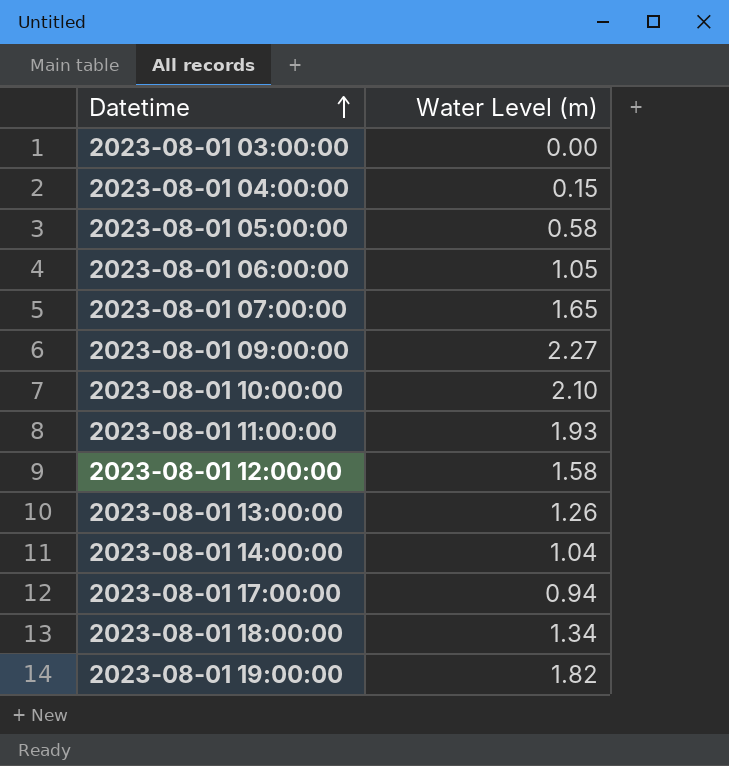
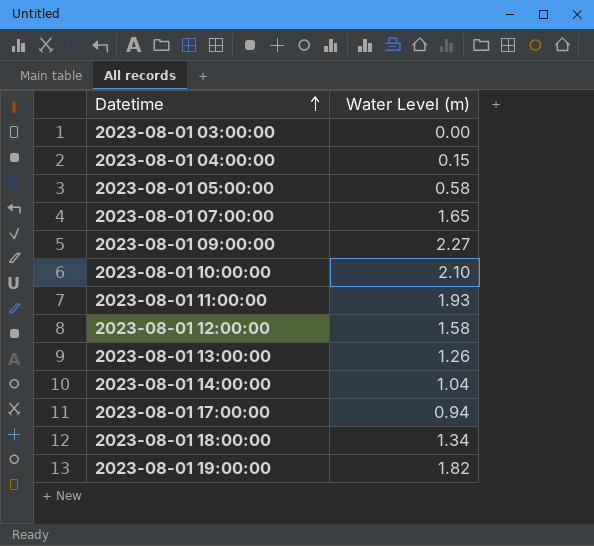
row 2023-08-01 06:00:00: 1.05 -> none

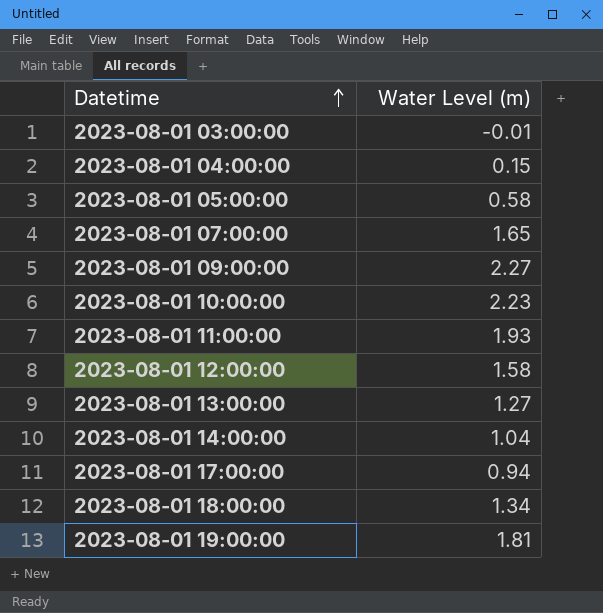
2023-08-01 03:00:00 | Water Level (m): 0.00 -> -0.01
2023-08-01 10:00:00 | Water Level (m): 2.10 -> 2.23
2023-08-01 13:00:00 | Water Level (m): 1.26 -> 1.27
2023-08-01 19:00:00 | Water Level (m): 1.82 -> 1.81

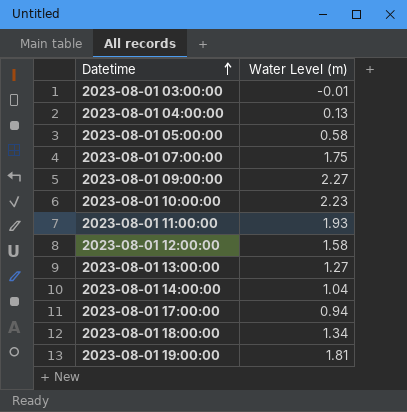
2023-08-01 04:00:00 | Water Level (m): 0.15 -> 0.13
2023-08-01 07:00:00 | Water Level (m): 1.65 -> 1.75

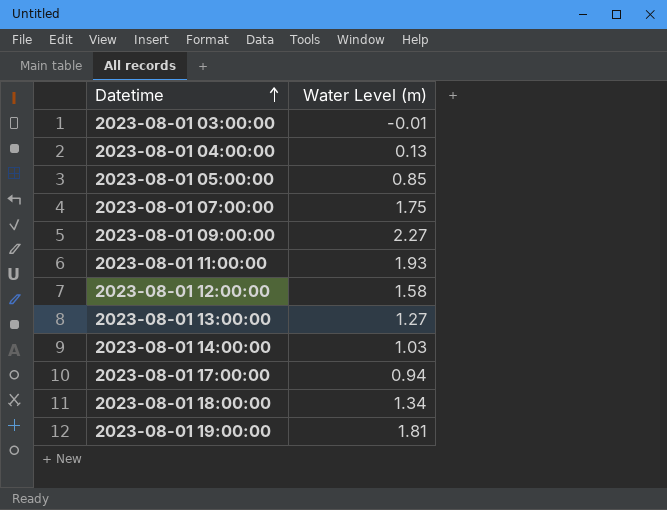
row 2023-08-01 10:00:00: 2.23 -> none
2023-08-01 05:00:00 | Water Level (m): 0.58 -> 0.85
2023-08-01 14:00:00 | Water Level (m): 1.04 -> 1.03

